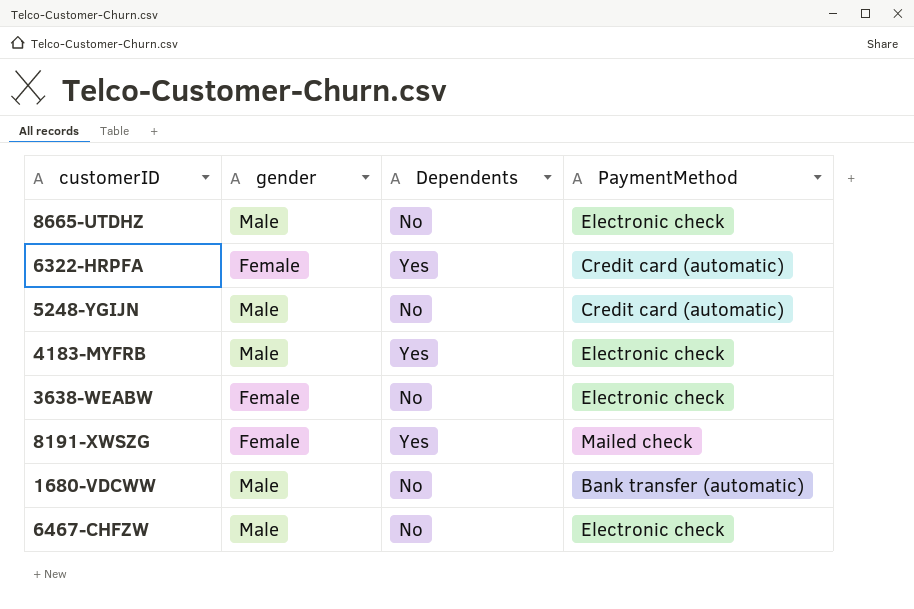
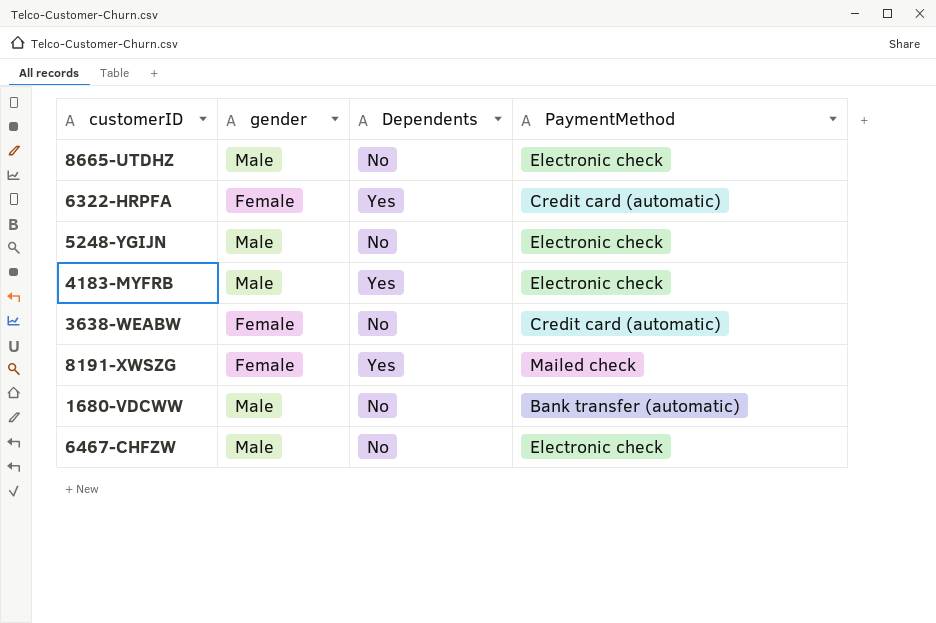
5248-YGIJN | PaymentMethod: Credit card (automatic) -> Electronic check
3638-WEABW | PaymentMethod: Electronic check -> Credit card (automatic)

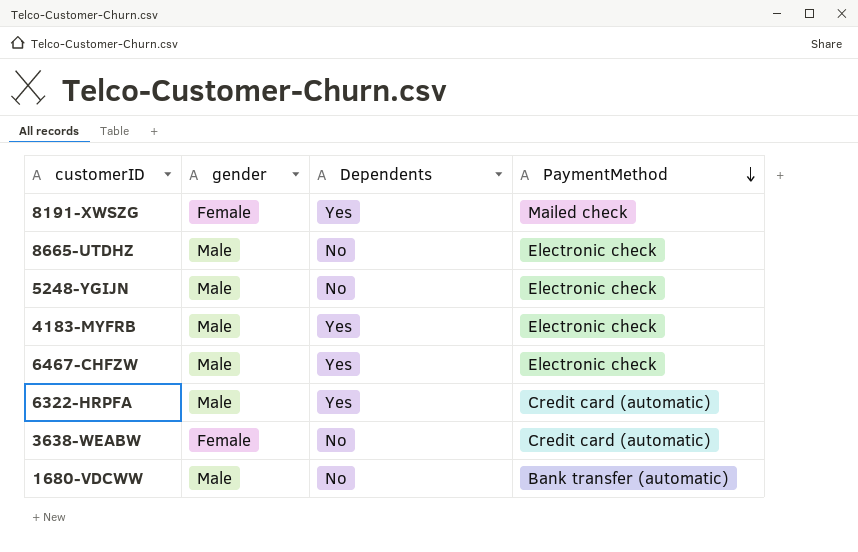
row order: none -> PaymentMethod descending
6467-CHFZW | Dependents: No -> Yes
6322-HRPFA | gender: Female -> Male

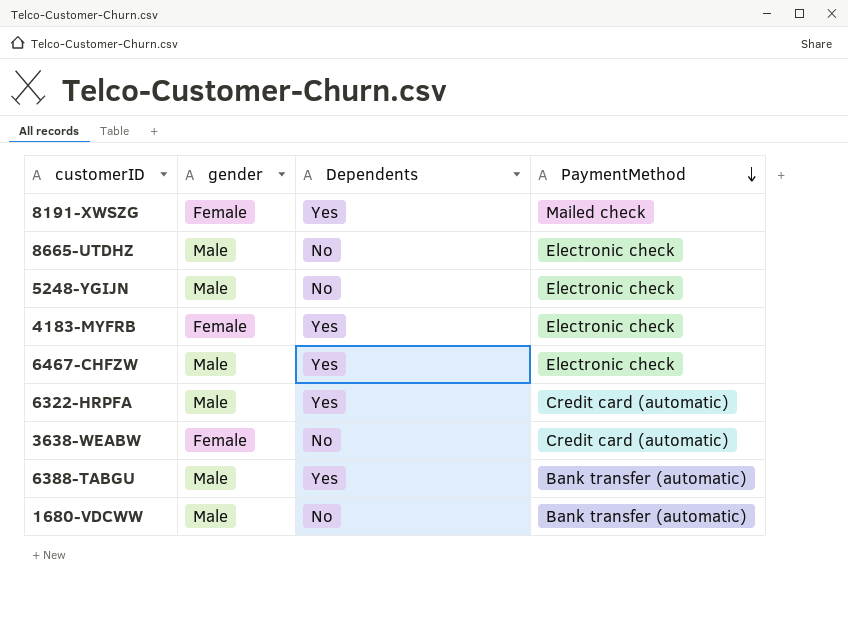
4183-MYFRB | gender: Male -> Female
row 6388-TABGU: none -> Male | Yes | Bank transfer (automatic)

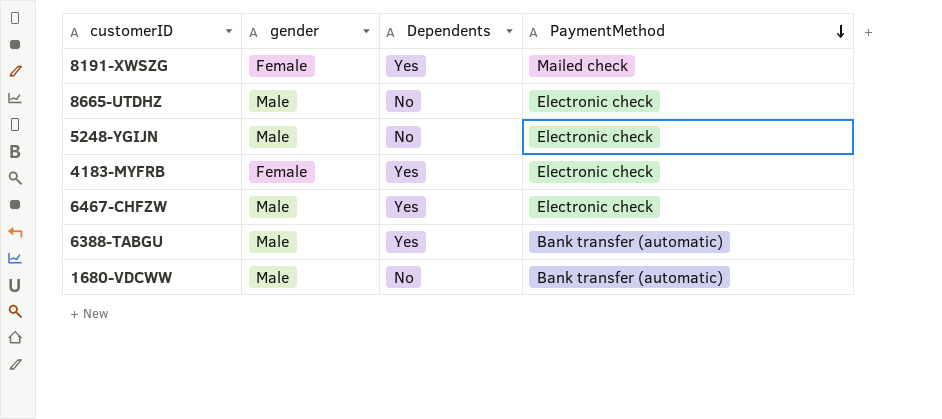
row 6322-HRPFA: Male | Yes | Credit card (automatic) -> none
row 3638-WEABW: Female | No | Credit card (automatic) -> none

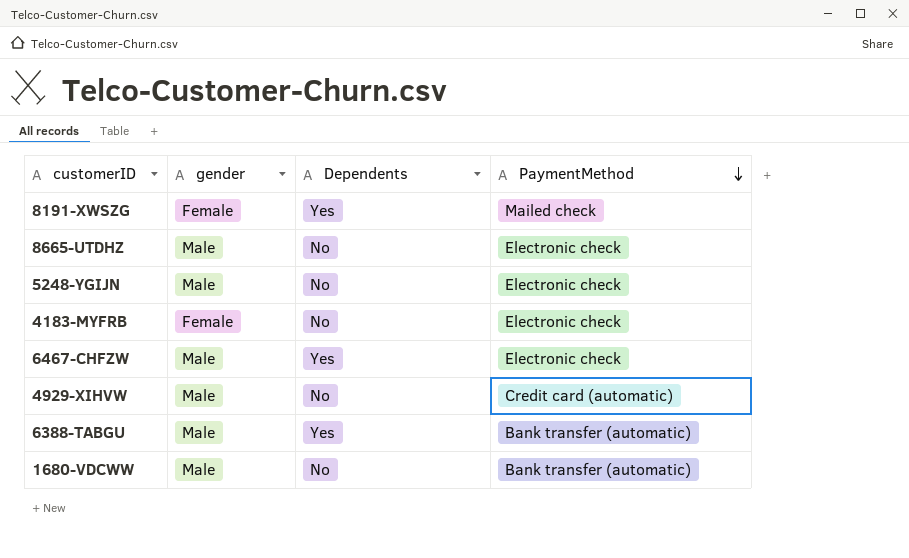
4183-MYFRB | Dependents: Yes -> No
row 4929-XIHVW: none -> Male | No | Credit card (automatic)

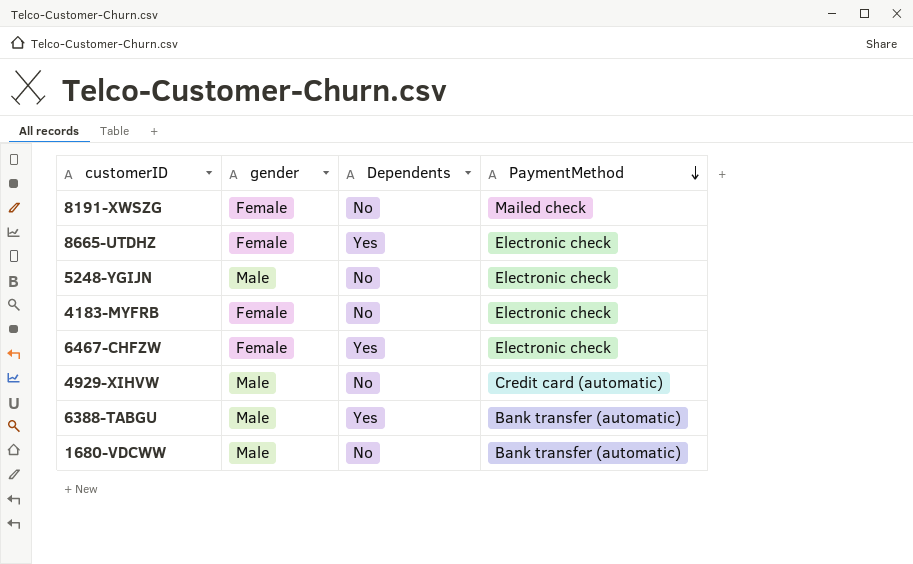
8191-XWSZG | Dependents: Yes -> No
8665-UTDHZ | gender: Male -> Female
8665-UTDHZ | Dependents: No -> Yes
6467-CHFZW | gender: Male -> Female

